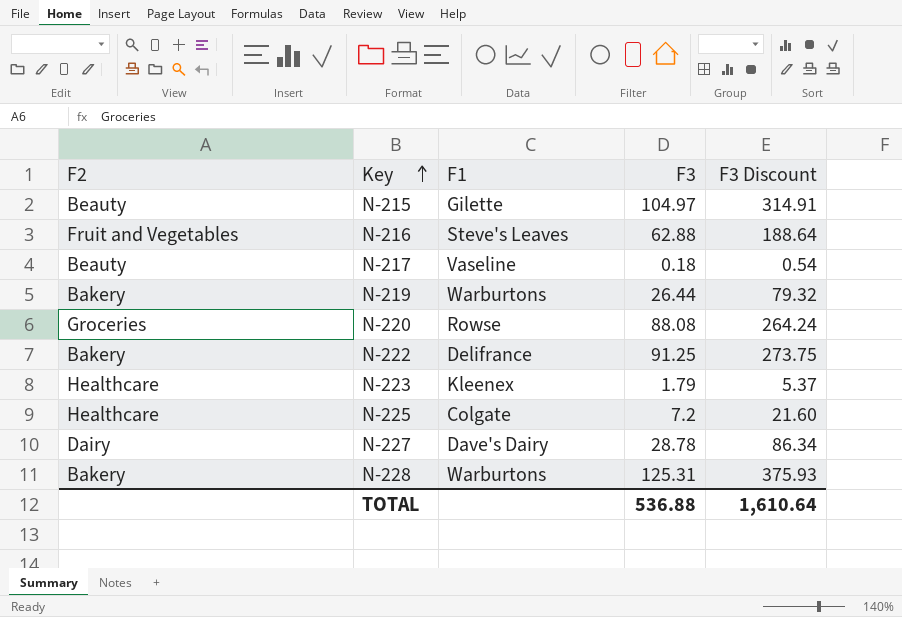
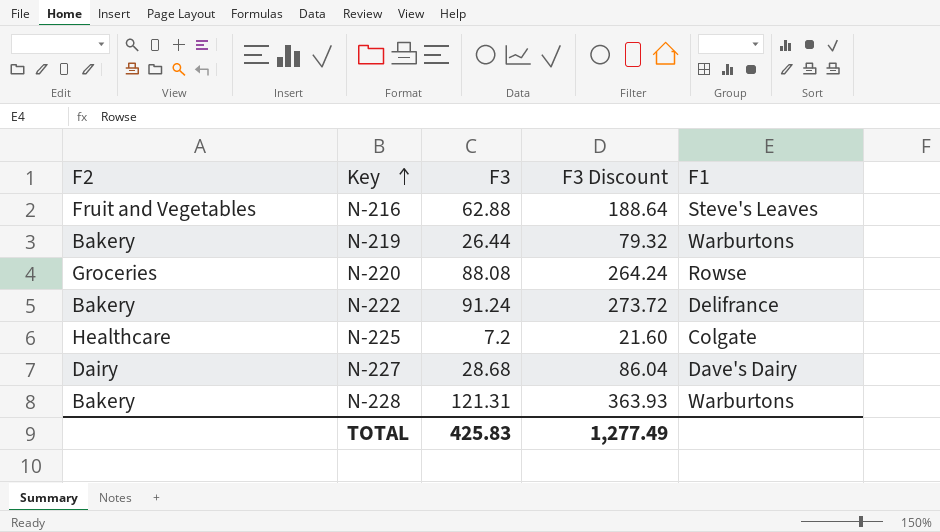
column F1 | position: 3 -> 5
row N-215: Beauty | Gilette | 104.97 | 314.91 -> none
row N-217: Beauty | Vaseline | 0.18 | 0.54 -> none
row N-223: Healthcare | Kleenex | 1.79 | 5.37 -> none
N-222 | F3: 91.25 -> 91.24
N-222 | F3 Discount: 273.75 -> 273.72
N-227 | F3: 28.78 -> 28.68
N-227 | F3 Discount: 86.34 -> 86.04
N-228 | F3: 125.31 -> 121.31
N-228 | F3 Discount: 375.93 -> 363.93
TOTAL | F3: 536.88 -> 425.83
TOTAL | F3 Discount: 1,610.64 -> 1,277.49

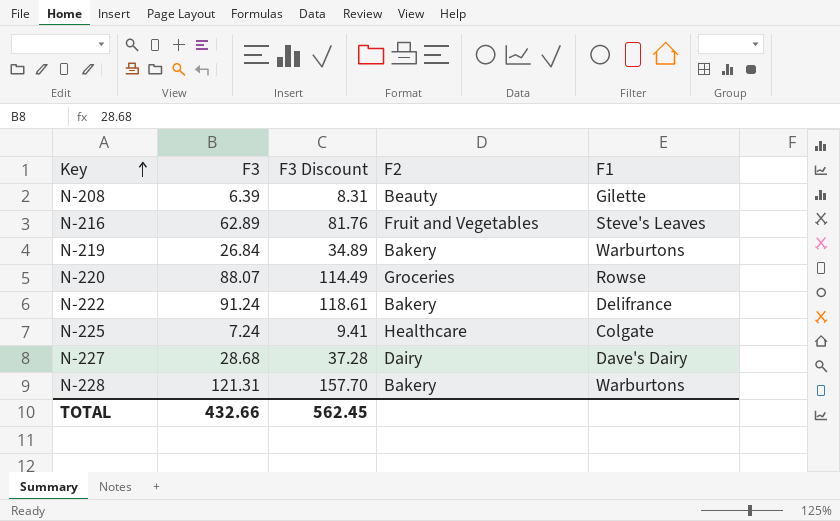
column F3 Discount | formula: [F3] * 3 -> [F3] * 1.3
column F2 | position: 1 -> 4
row N-208: none -> 6.39 | 8.31 | Beauty | Gilette
N-216 | F3: 62.88 -> 62.89
N-219 | F3: 26.44 -> 26.84
N-220 | F3: 88.08 -> 88.07
N-225 | F3: 7.2 -> 7.24
TOTAL | F3: 425.83 -> 432.66
TOTAL | F3 Discount: 1,277.49 -> 562.45

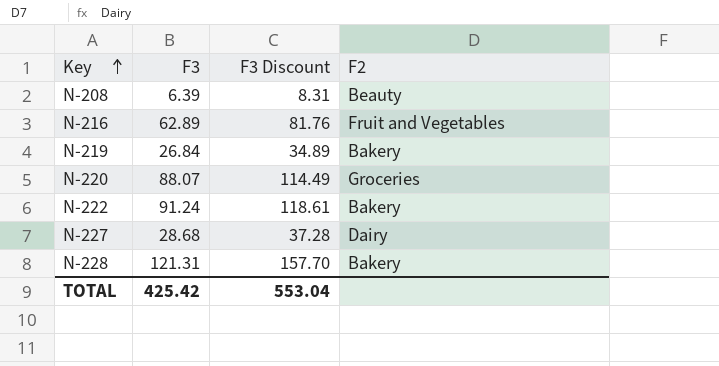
column F1 | position: 5 -> none
row N-225: 7.24 | 9.41 | Healthcare | Colgate -> none
TOTAL | F3: 432.66 -> 425.42
TOTAL | F3 Discount: 562.45 -> 553.04

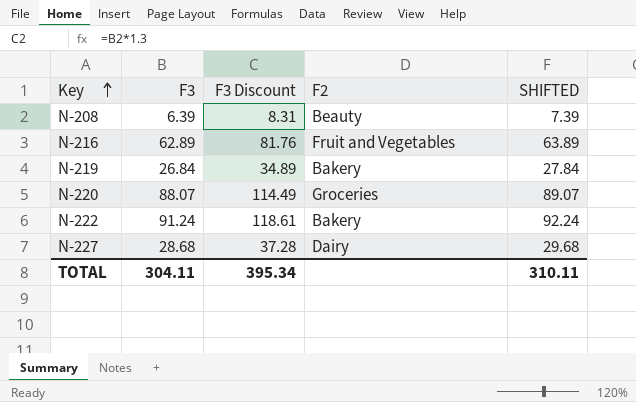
column SHIFTED | formula: none -> [F3] + 1
row N-228: 121.31 | 157.70 | Bakery -> none
TOTAL | F3: 425.42 -> 304.11
TOTAL | F3 Discount: 553.04 -> 395.34

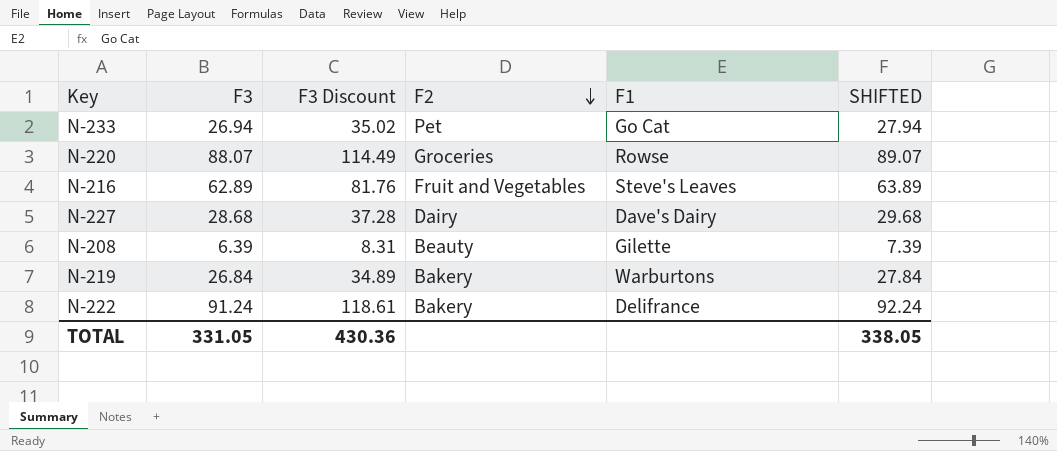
row order: Key ascending -> F2 descending
column F1 | position: none -> 5
row N-233: none -> 26.94 | 35.02 | Pet | Go Cat | 27.94
TOTAL | F3: 304.11 -> 331.05
TOTAL | F3 Discount: 395.34 -> 430.36
TOTAL | SHIFTED: 310.11 -> 338.05

